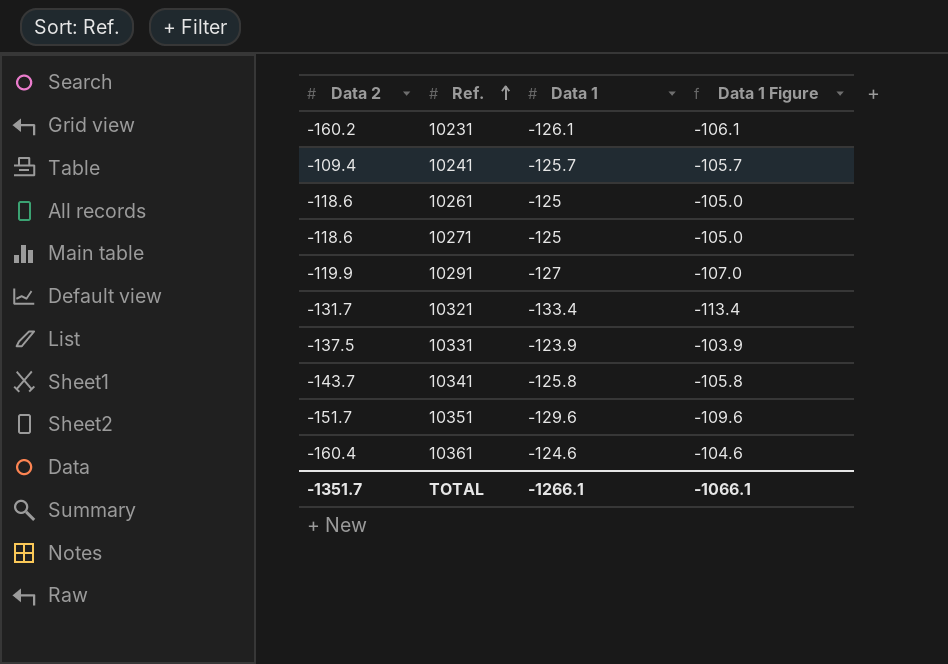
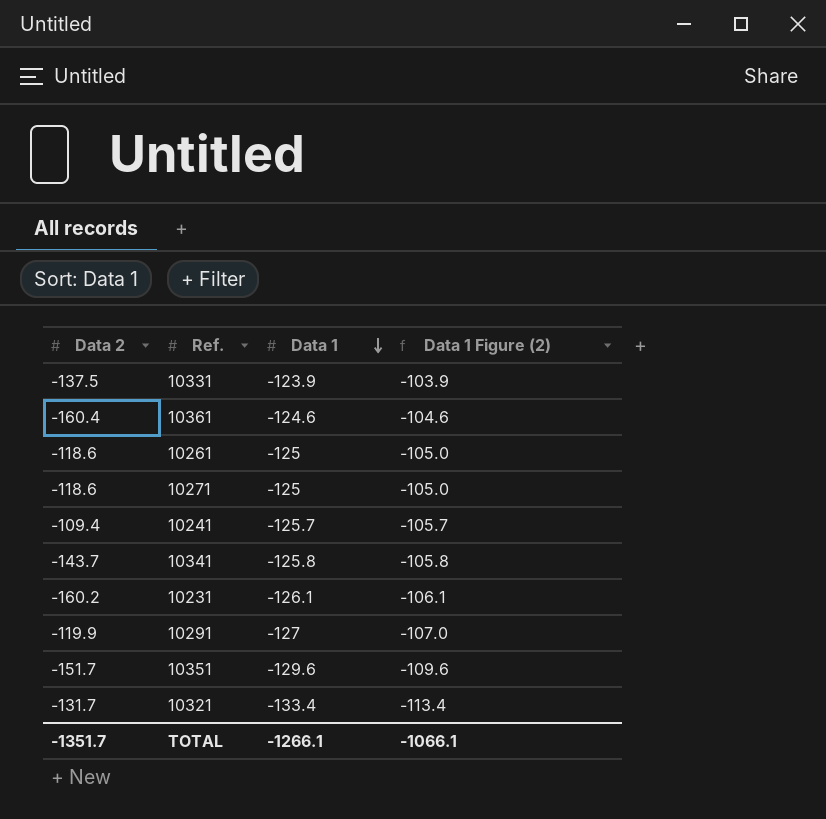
row order: Ref. ascending -> Data 1 descending
column name: Data 1 Figure -> Data 1 Figure (2)

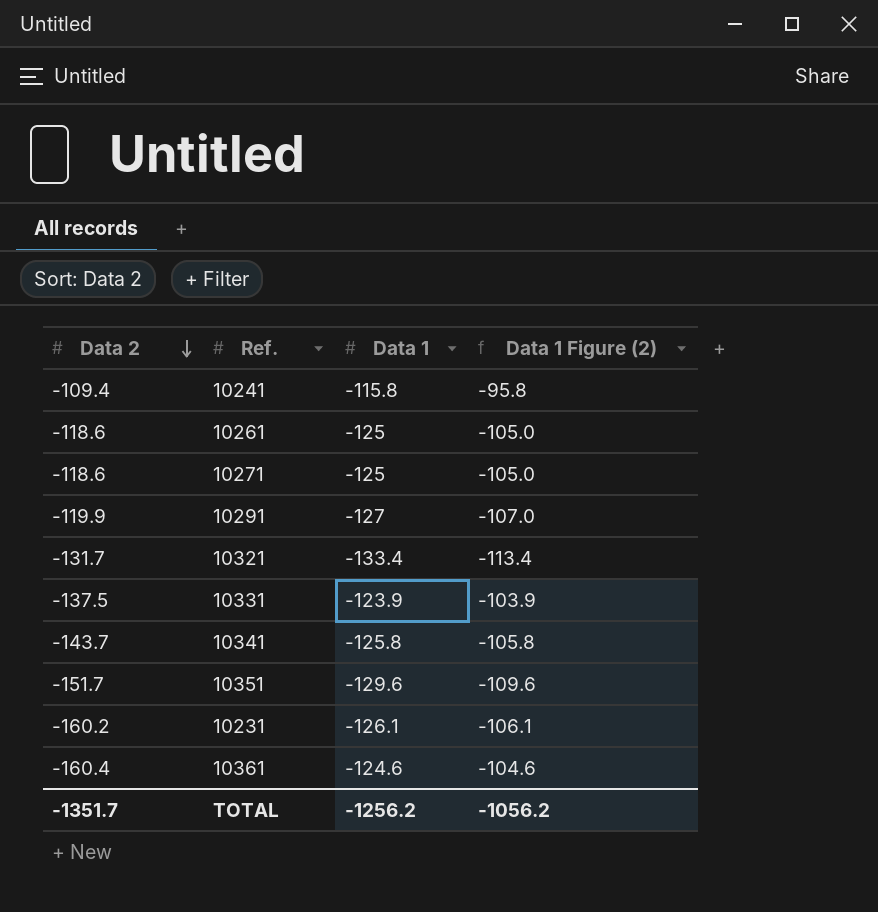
row order: Data 1 descending -> Data 2 descending
10241 | Data 1: -125.7 -> -115.8
10241 | Data 1 Figure (2): -105.7 -> -95.8
TOTAL | Data 1: -1266.1 -> -1256.2
TOTAL | Data 1 Figure (2): -1066.1 -> -1056.2

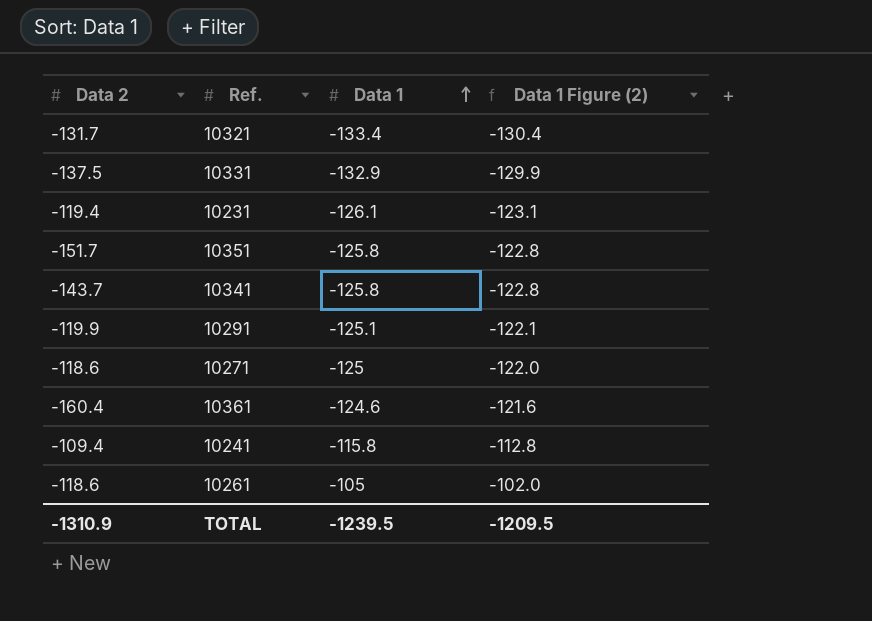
row order: Data 2 descending -> Data 1 ascending
column Data 1 Figure (2) | formula: [Data 1] + 20 -> [Data 1] + 3
10331 | Data 1: -123.9 -> -132.9
10231 | Data 2: -160.2 -> -119.4
10351 | Data 1: -129.6 -> -125.8
10291 | Data 1: -127 -> -125.1
10261 | Data 1: -125 -> -105
TOTAL | Data 2: -1351.7 -> -1310.9
TOTAL | Data 1: -1256.2 -> -1239.5
TOTAL | Data 1 Figure (2): -1056.2 -> -1209.5

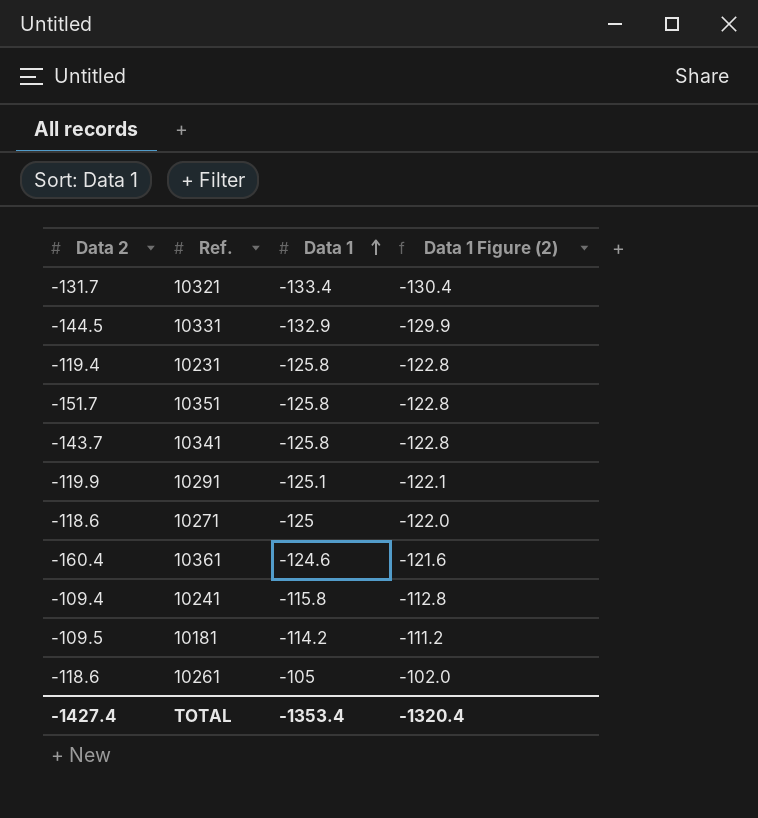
10331 | Data 2: -137.5 -> -144.5
10231 | Data 1: -126.1 -> -125.8
10231 | Data 1 Figure (2): -123.1 -> -122.8
row 10181: none -> -109.5 | -114.2 | -111.2
TOTAL | Data 2: -1310.9 -> -1427.4
TOTAL | Data 1: -1239.5 -> -1353.4
TOTAL | Data 1 Figure (2): -1209.5 -> -1320.4

